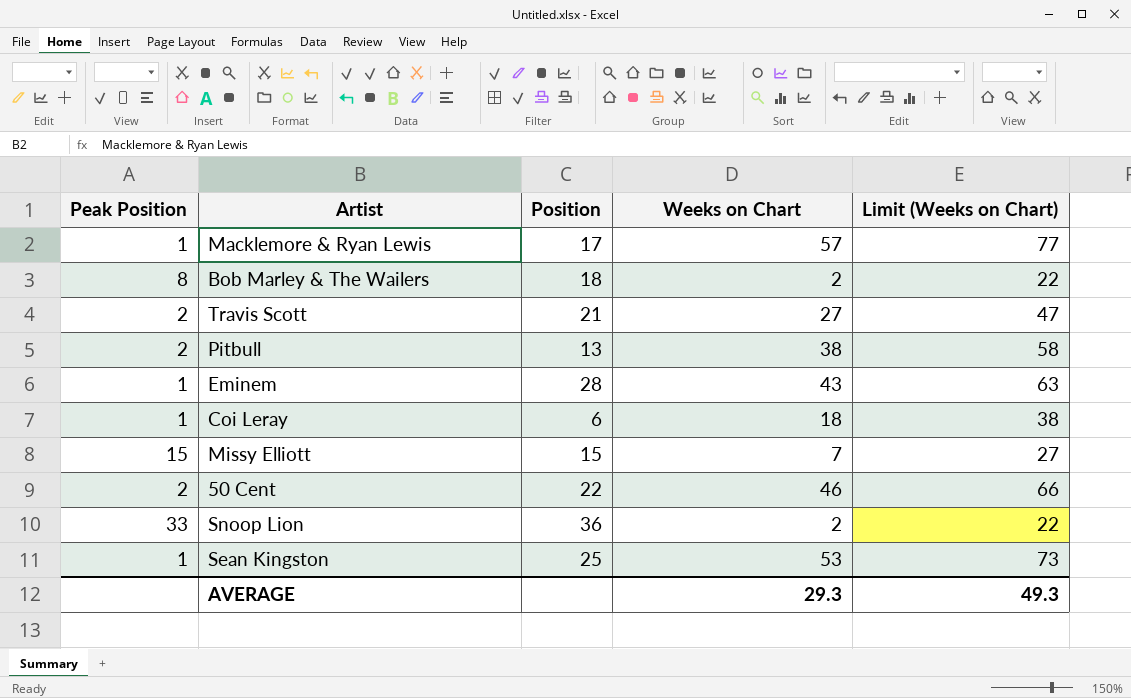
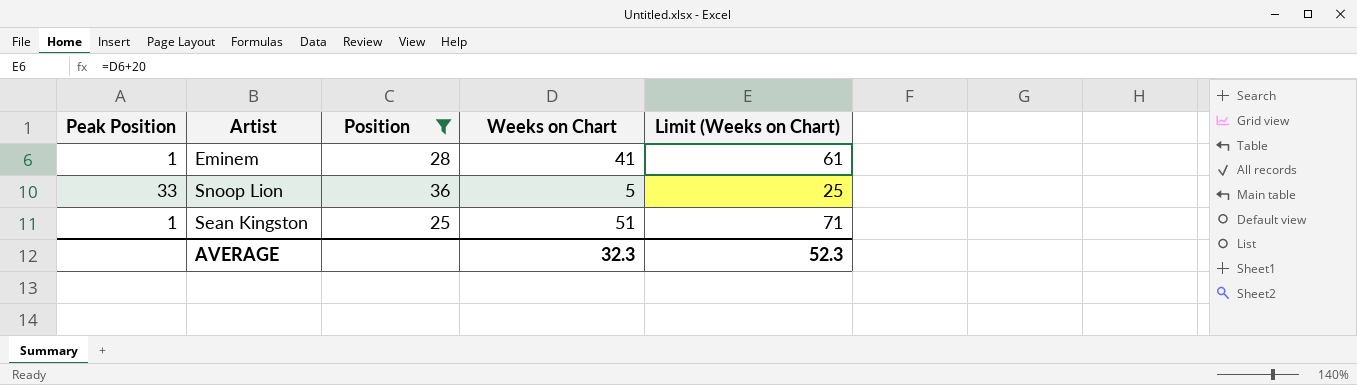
filter: none -> Position >= 25
Eminem | Weeks on Chart: 43 -> 41
Eminem | Limit (Weeks on Chart): 63 -> 61
Snoop Lion | Weeks on Chart: 2 -> 5
Snoop Lion | Limit (Weeks on Chart): 22 -> 25
Sean Kingston | Weeks on Chart: 53 -> 51
Sean Kingston | Limit (Weeks on Chart): 73 -> 71
AVERAGE | Weeks on Chart: 29.3 -> 32.3
AVERAGE | Limit (Weeks on Chart): 49.3 -> 52.3

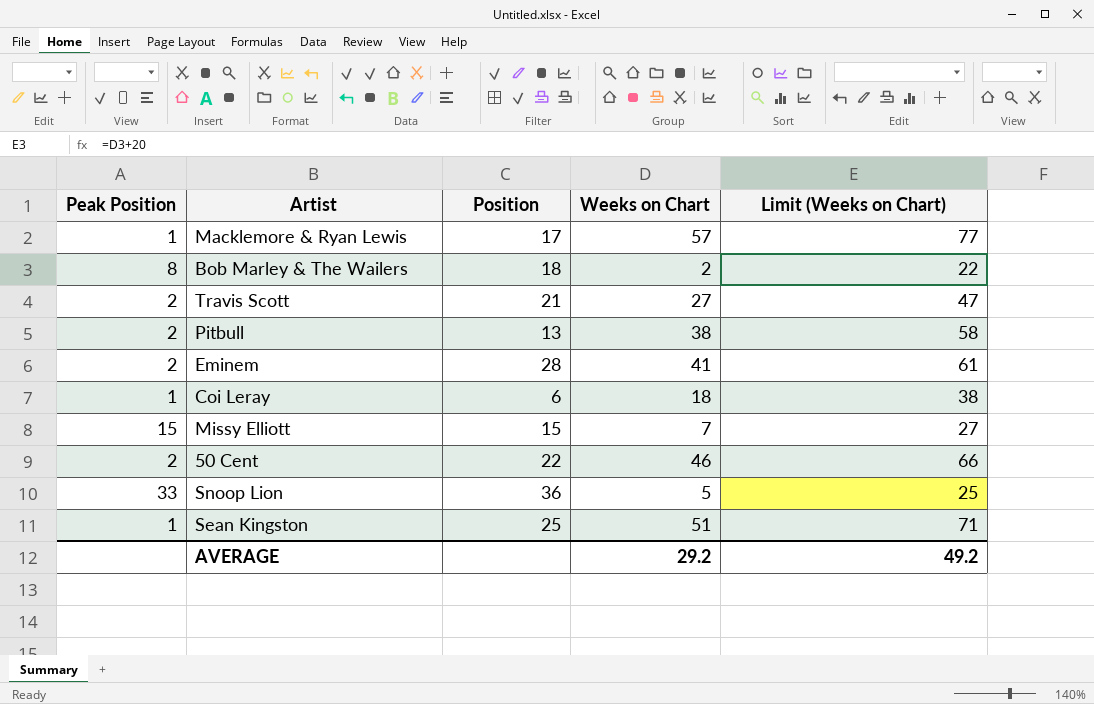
filter: Position >= 25 -> none
Eminem | Peak Position: 1 -> 2
AVERAGE | Weeks on Chart: 32.3 -> 29.2
AVERAGE | Limit (Weeks on Chart): 52.3 -> 49.2

